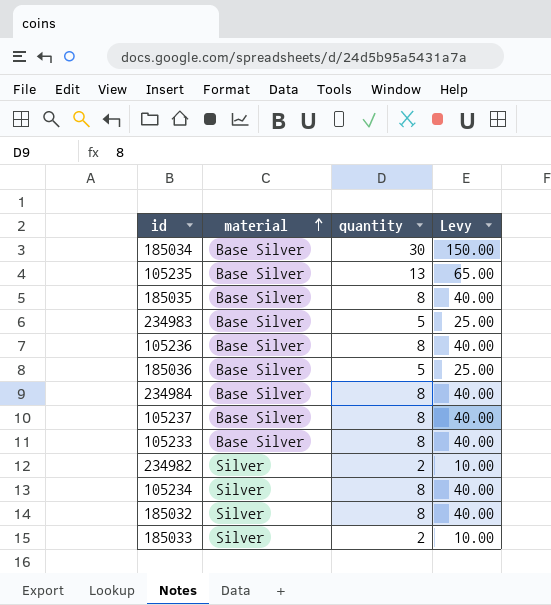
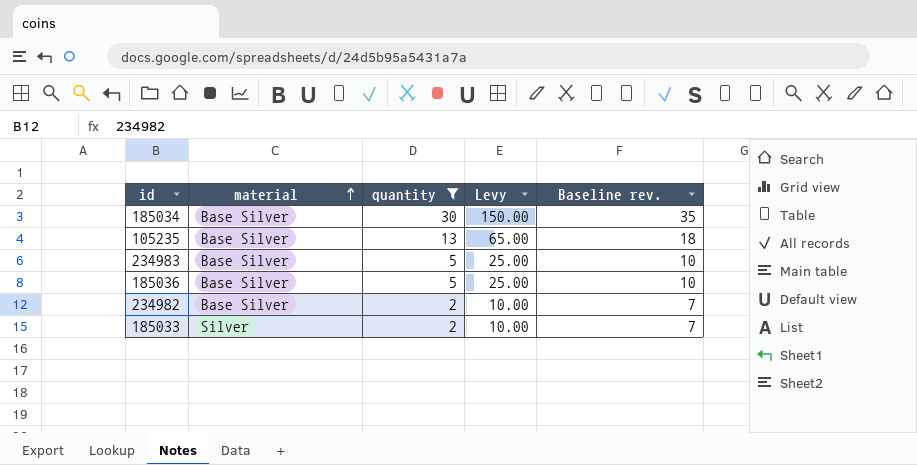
filter: none -> quantity != 8
column Baseline rev. | formula: none -> [quantity] + 5
234982 | material: Silver -> Base Silver

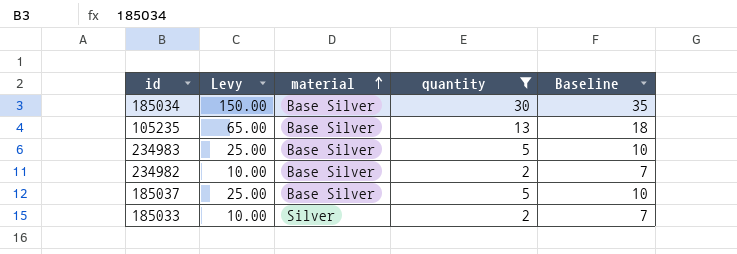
column Levy | position: 4 -> 2
column name: Baseline rev. -> Baseline
row 185036: Base Silver | 5 | 25.00 | 10 -> none
row 185037: none -> 25.00 | Base Silver | 5 | 10

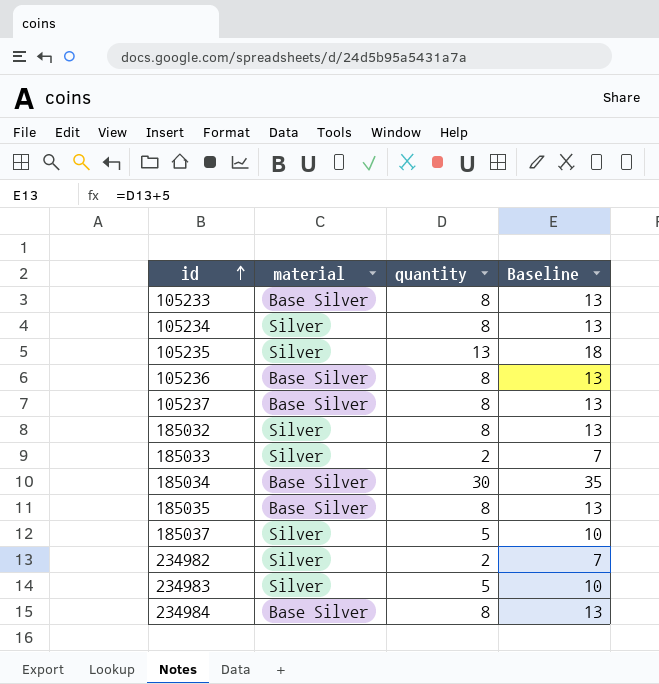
filter: quantity != 8 -> none
row order: material ascending -> id ascending
column Levy | formula: [quantity] * 5 -> none
105235 | material: Base Silver -> Silver
185037 | material: Base Silver -> Silver
234982 | material: Base Silver -> Silver
234983 | material: Base Silver -> Silver

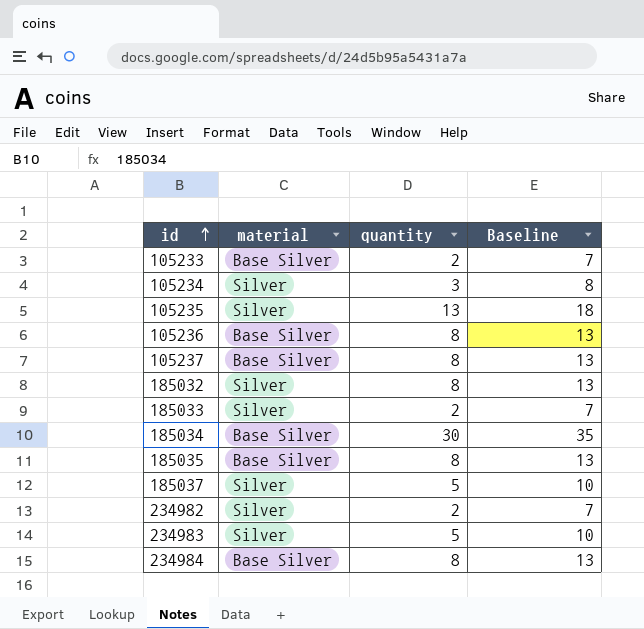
105233 | quantity: 8 -> 2
105233 | Baseline: 13 -> 7
105234 | quantity: 8 -> 3
105234 | Baseline: 13 -> 8

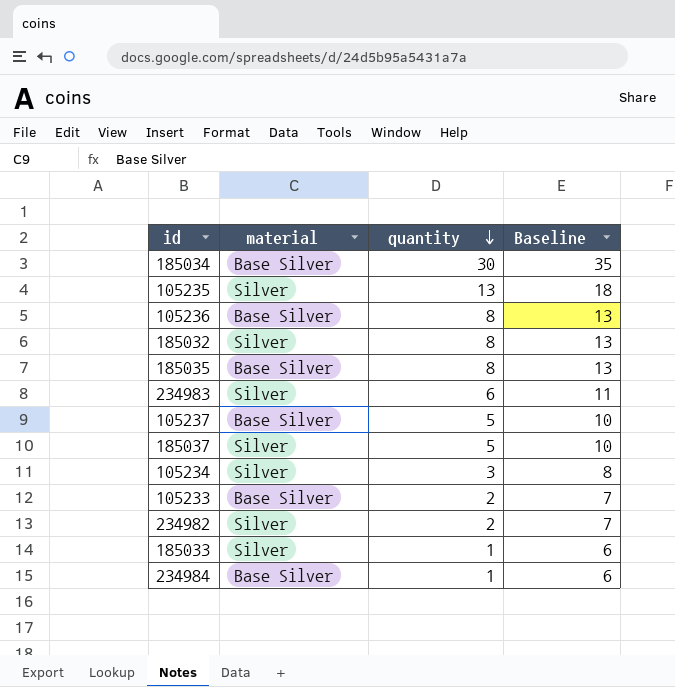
row order: id ascending -> quantity descending
234983 | quantity: 5 -> 6
234983 | Baseline: 10 -> 11
105237 | quantity: 8 -> 5
105237 | Baseline: 13 -> 10
185033 | quantity: 2 -> 1
185033 | Baseline: 7 -> 6
234984 | quantity: 8 -> 1
234984 | Baseline: 13 -> 6

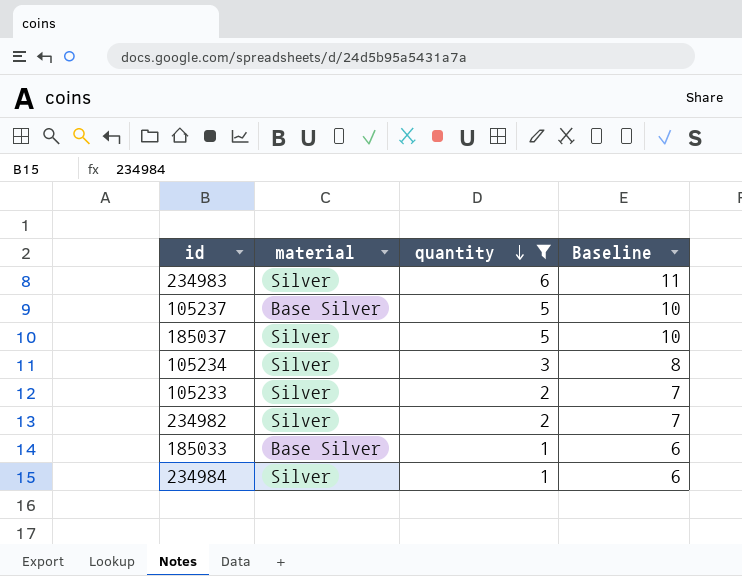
filter: none -> quantity <= 6
105233 | material: Base Silver -> Silver
185033 | material: Silver -> Base Silver
234984 | material: Base Silver -> Silver

